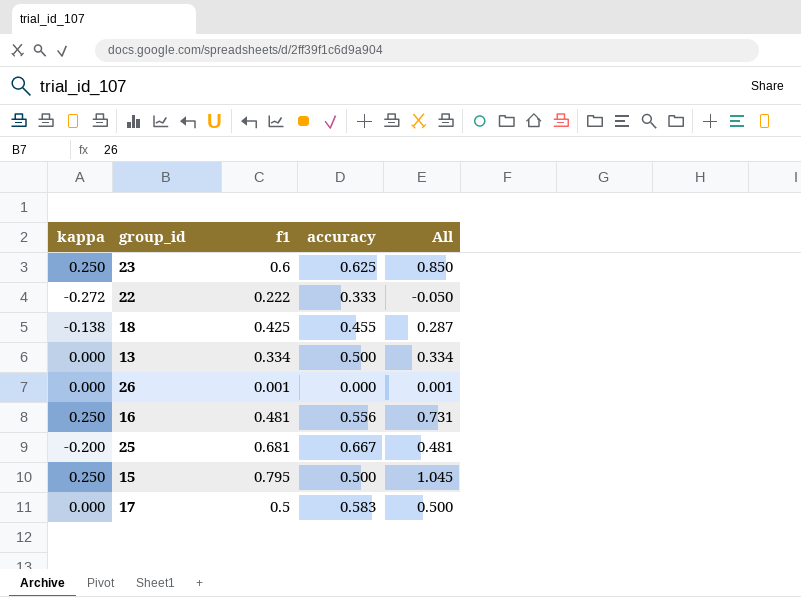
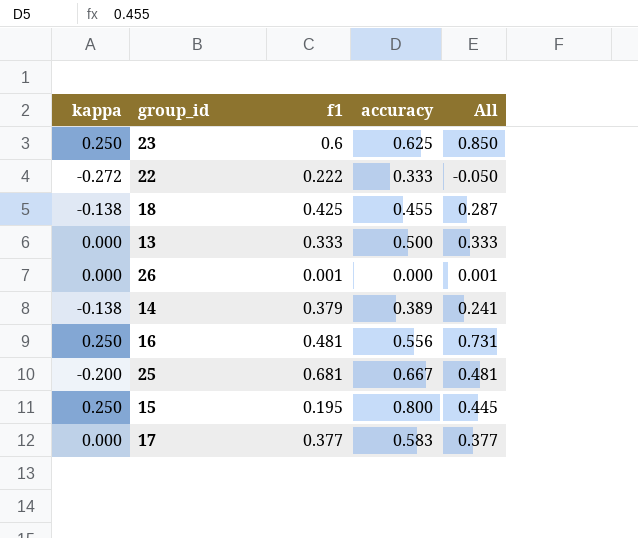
13 | f1: 0.334 -> 0.333
13 | All: 0.334 -> 0.333
row 14: none -> -0.138 | 0.379 | 0.389 | 0.241
15 | f1: 0.795 -> 0.195
15 | accuracy: 0.500 -> 0.800
15 | All: 1.045 -> 0.445
17 | f1: 0.5 -> 0.377
17 | All: 0.500 -> 0.377

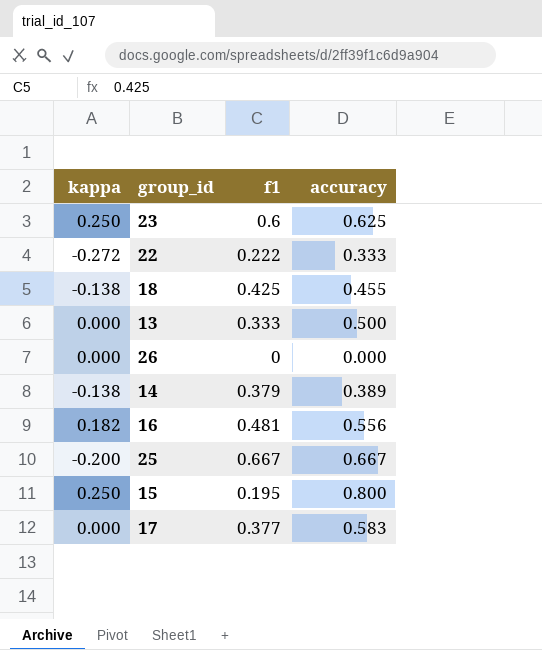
column All | formula: [kappa] + [f1] -> none
26 | f1: 0.001 -> 0
16 | kappa: 0.250 -> 0.182
25 | f1: 0.681 -> 0.667

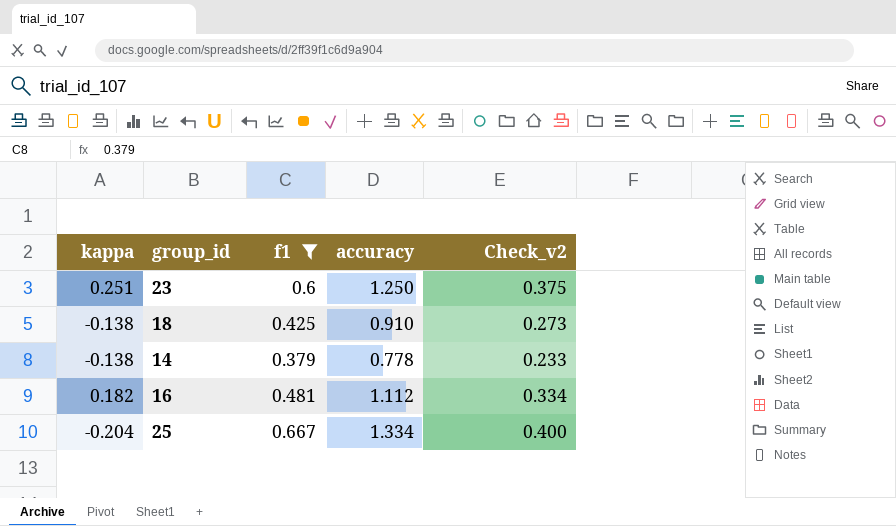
filter: none -> f1 >= 0.379
column Check_v2 | formula: none -> [accuracy] * 0.3
23 | kappa: 0.250 -> 0.251
23 | accuracy: 0.625 -> 1.250
18 | accuracy: 0.455 -> 0.910
14 | accuracy: 0.389 -> 0.778
16 | accuracy: 0.556 -> 1.112
25 | kappa: -0.200 -> -0.204
25 | accuracy: 0.667 -> 1.334

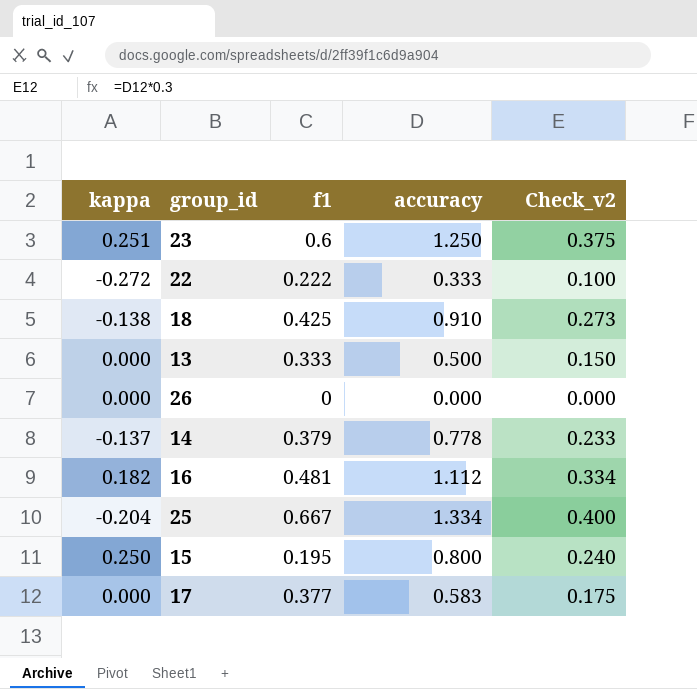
filter: f1 >= 0.379 -> none
14 | kappa: -0.138 -> -0.137

